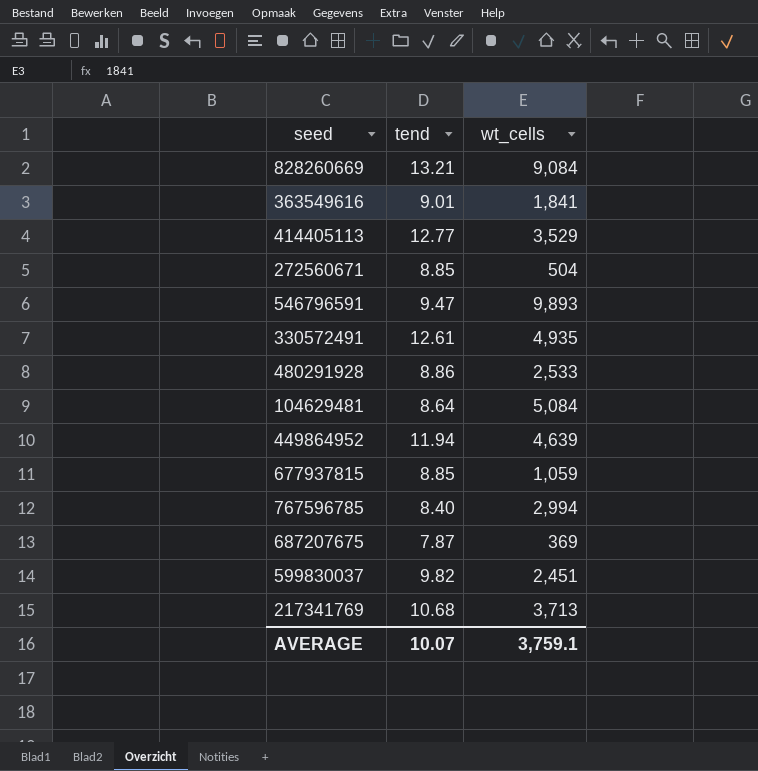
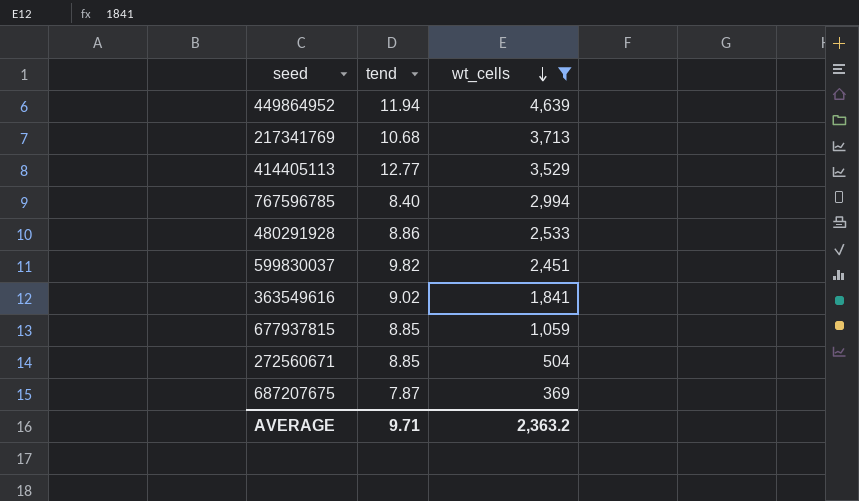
filter: none -> wt_cells <= 4,639
row order: none -> wt_cells descending
363549616 | tend: 9.01 -> 9.02
AVERAGE | tend: 10.07 -> 9.71
AVERAGE | wt_cells: 3,759.1 -> 2,363.2

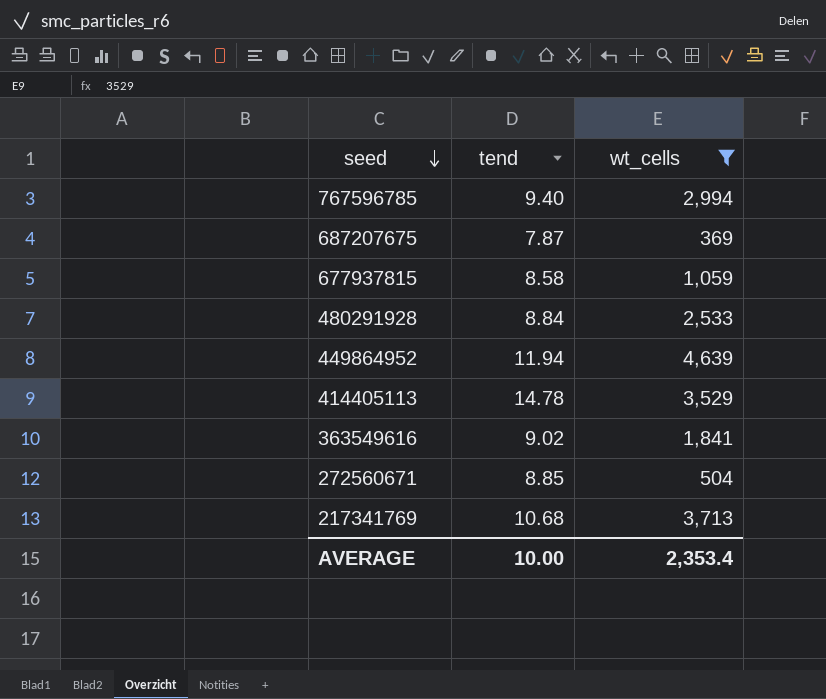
row order: wt_cells descending -> seed descending
row 599830037: 9.82 | 2,451 -> none
767596785 | tend: 8.40 -> 9.40
677937815 | tend: 8.85 -> 8.58
480291928 | tend: 8.86 -> 8.84
414405113 | tend: 12.77 -> 14.78
AVERAGE | tend: 9.71 -> 10.00
AVERAGE | wt_cells: 2,363.2 -> 2,353.4

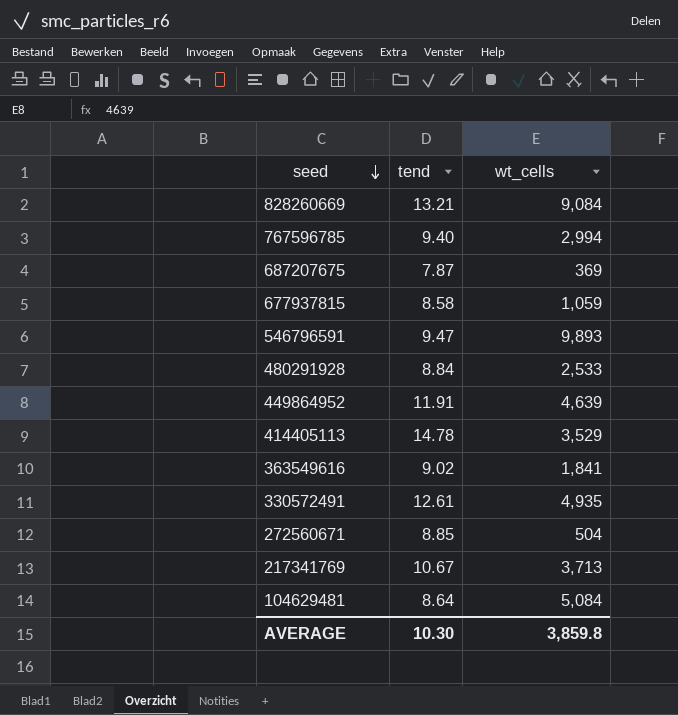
filter: wt_cells <= 4,639 -> none
449864952 | tend: 11.94 -> 11.91
217341769 | tend: 10.68 -> 10.67
AVERAGE | tend: 10.00 -> 10.30
AVERAGE | wt_cells: 2,353.4 -> 3,859.8

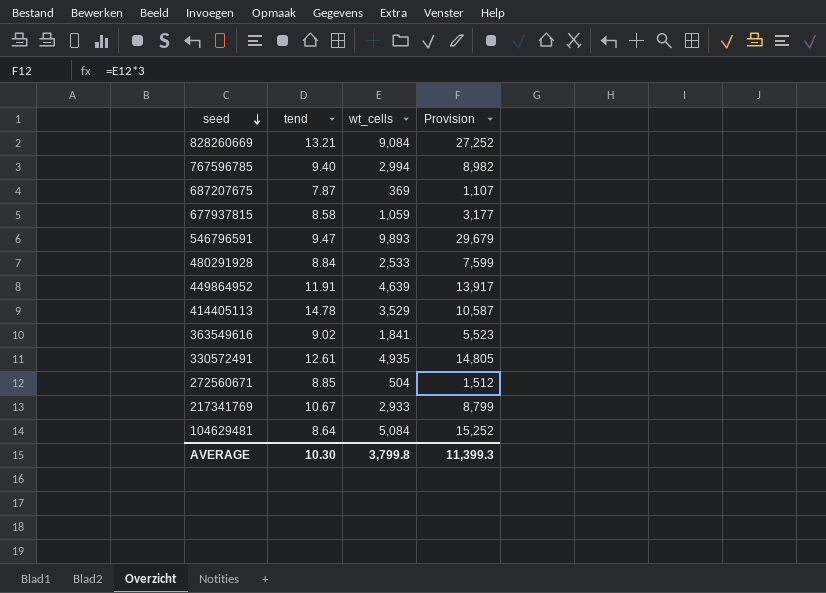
column Provision | formula: none -> [wt_cells] * 3
217341769 | wt_cells: 3,713 -> 2,933
AVERAGE | wt_cells: 3,859.8 -> 3,799.8

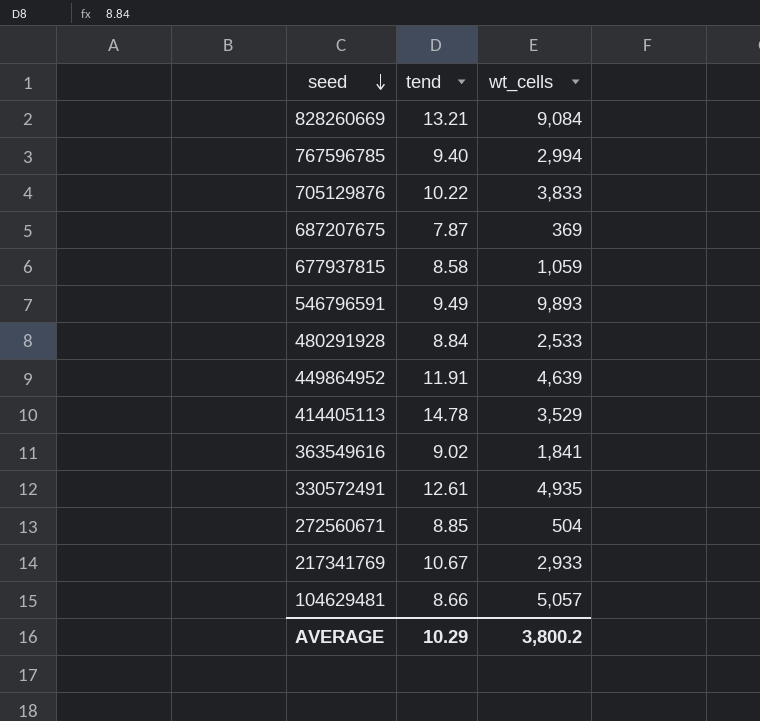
column Provision | formula: [wt_cells] * 3 -> none
row 705129876: none -> 10.22 | 3,833
546796591 | tend: 9.47 -> 9.49
104629481 | tend: 8.64 -> 8.66
104629481 | wt_cells: 5,084 -> 5,057
AVERAGE | tend: 10.30 -> 10.29
AVERAGE | wt_cells: 3,799.8 -> 3,800.2

